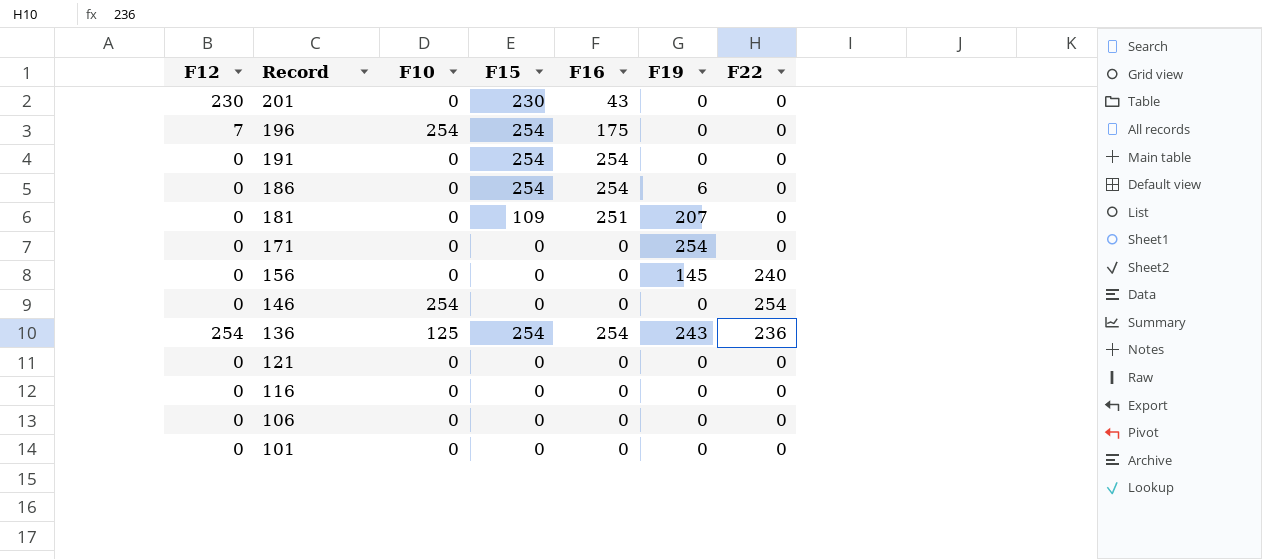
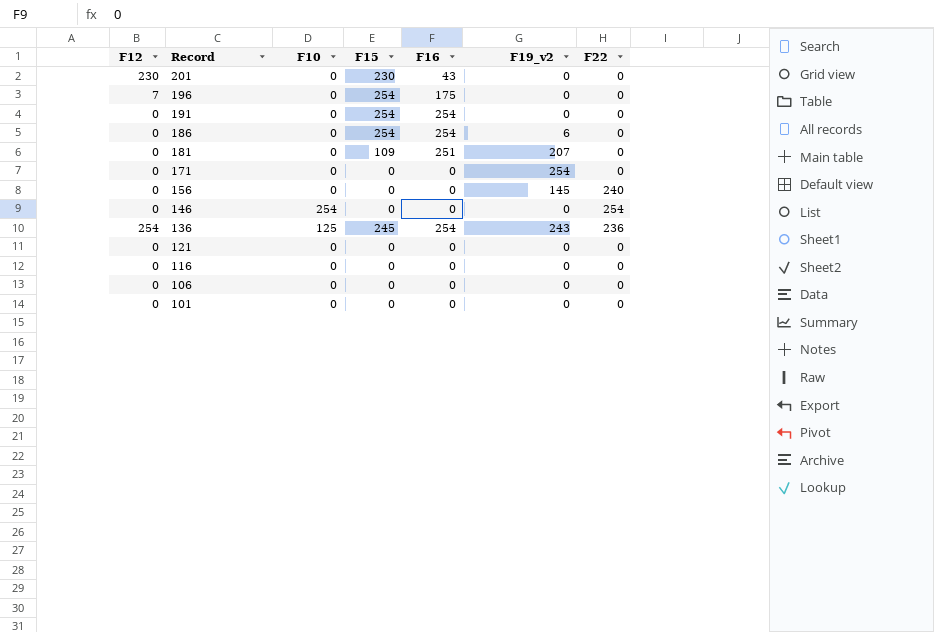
column name: F19 -> F19_v2
196 | F10: 254 -> 0
136 | F15: 254 -> 245

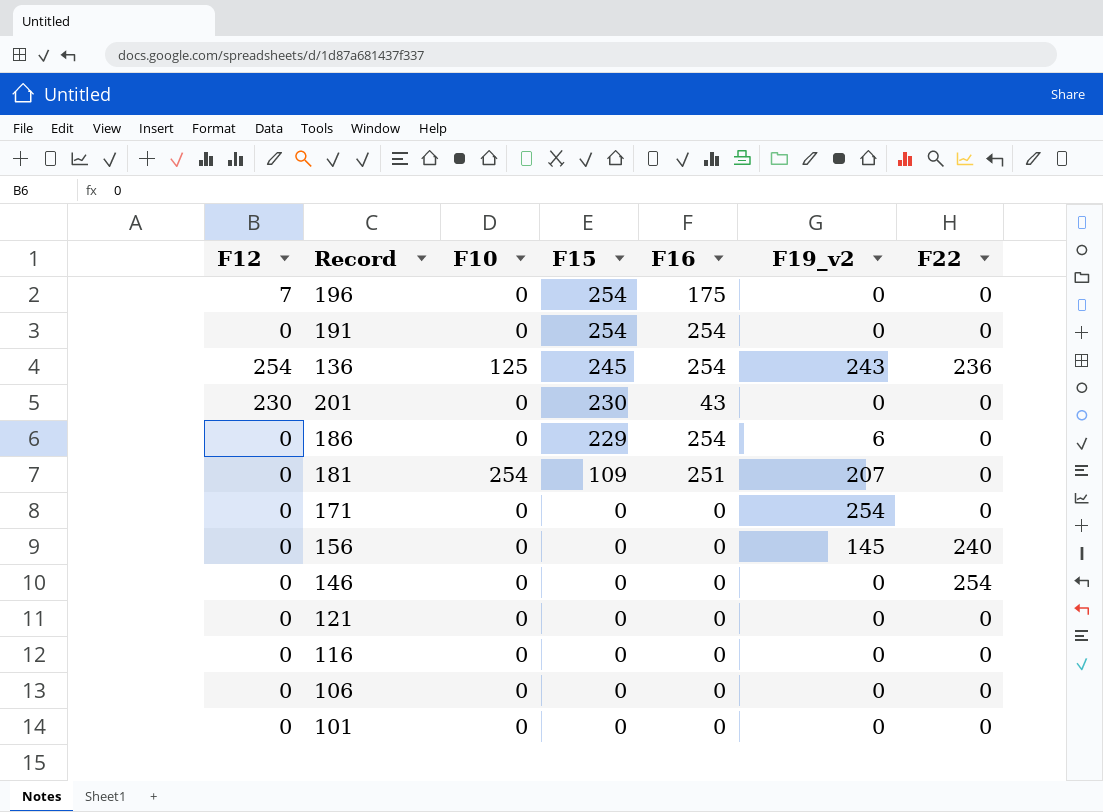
row order: Record descending -> F15 descending
186 | F15: 254 -> 229
181 | F10: 0 -> 254
146 | F10: 254 -> 0

